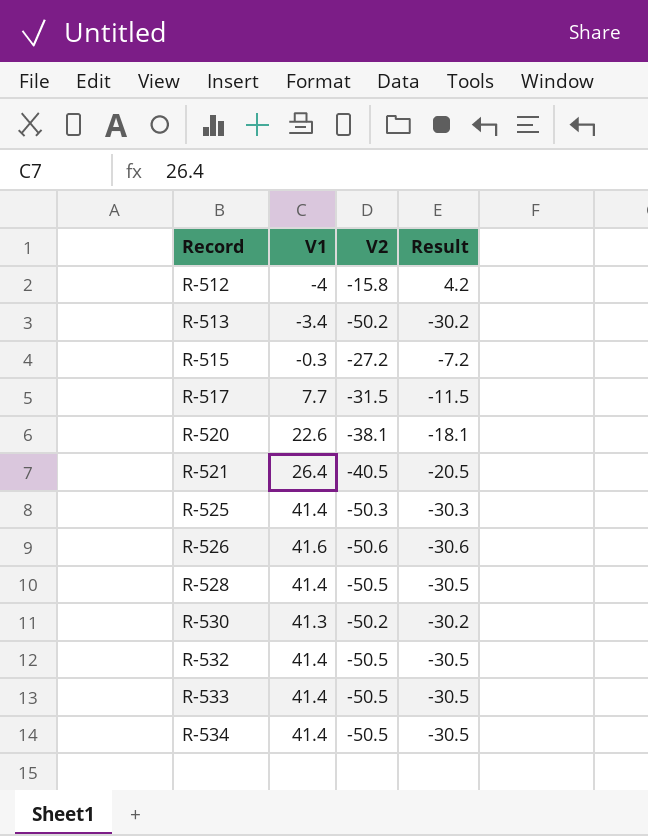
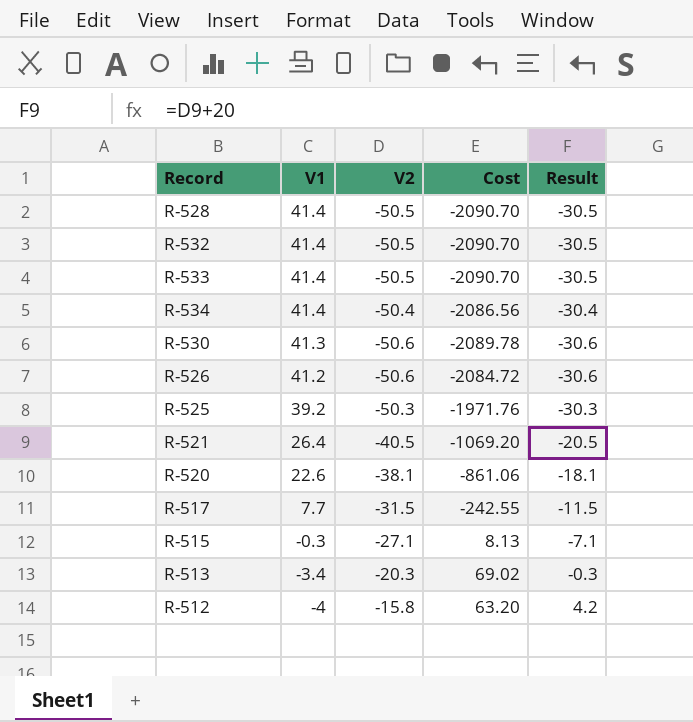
row order: Record ascending -> V1 descending
column Cost | formula: none -> [V1] * [V2]
R-534 | V2: -50.5 -> -50.4
R-534 | Result: -30.5 -> -30.4
R-530 | V2: -50.2 -> -50.6
R-530 | Result: -30.2 -> -30.6
R-526 | V1: 41.6 -> 41.2
R-525 | V1: 41.4 -> 39.2
R-515 | V2: -27.2 -> -27.1
R-515 | Result: -7.2 -> -7.1
R-513 | V2: -50.2 -> -20.3
R-513 | Result: -30.2 -> -0.3

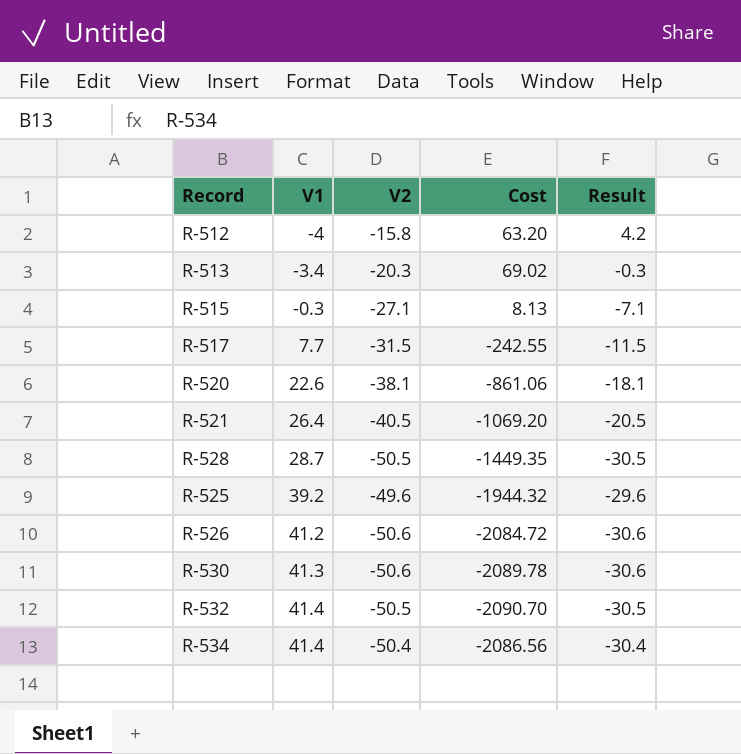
row order: V1 descending -> V1 ascending
row R-533: 41.4 | -50.5 | -2090.70 | -30.5 -> none
R-528 | V1: 41.4 -> 28.7
R-528 | Cost: -2090.70 -> -1449.35
R-525 | V2: -50.3 -> -49.6
R-525 | Cost: -1971.76 -> -1944.32
R-525 | Result: -30.3 -> -29.6

